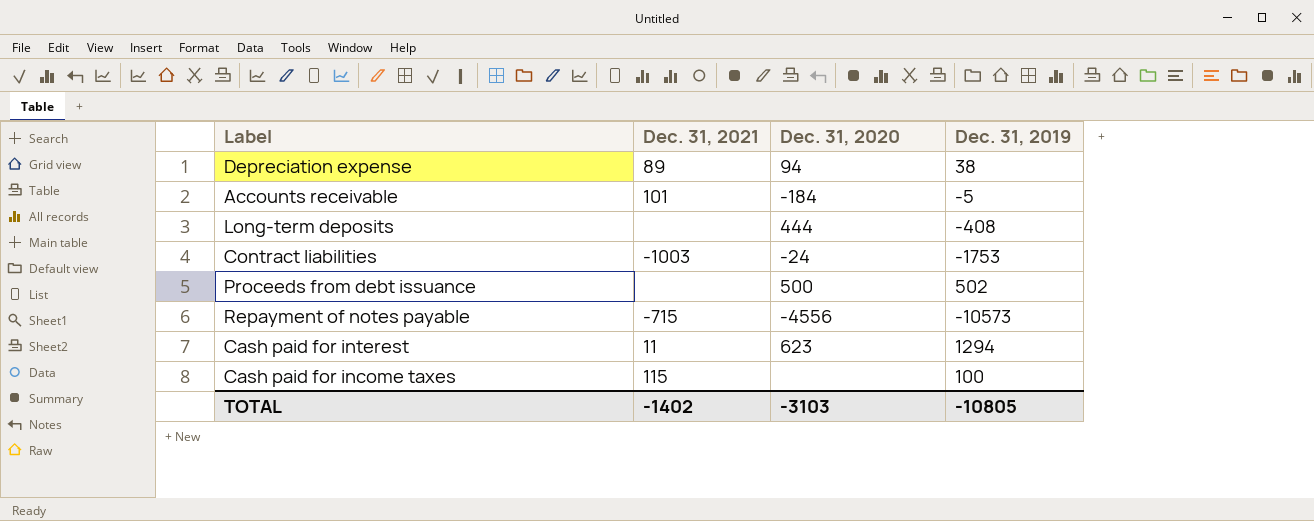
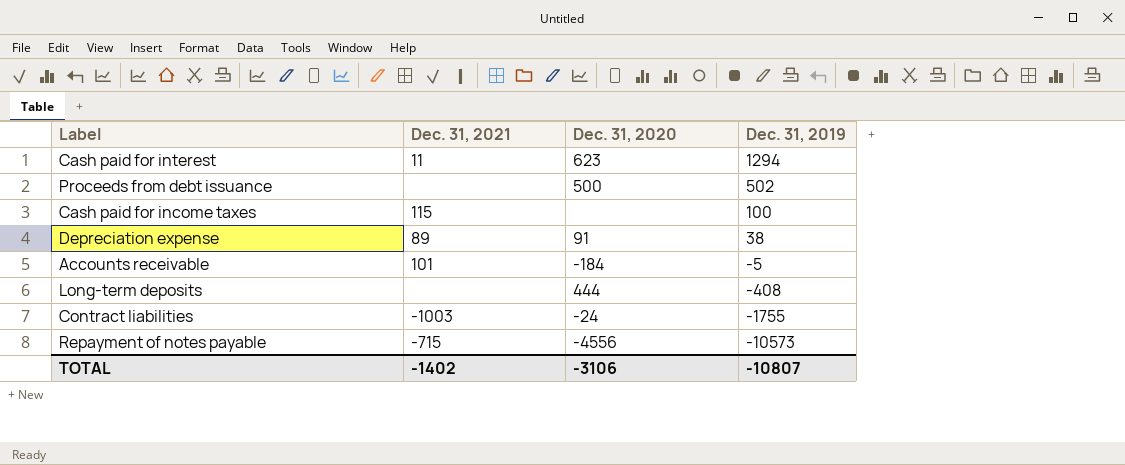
row order: none -> Dec. 31, 2019 descending
Depreciation expense | Dec. 31, 2020: 94 -> 91
Contract liabilities | Dec. 31, 2019: -1753 -> -1755
TOTAL | Dec. 31, 2020: -3103 -> -3106
TOTAL | Dec. 31, 2019: -10805 -> -10807

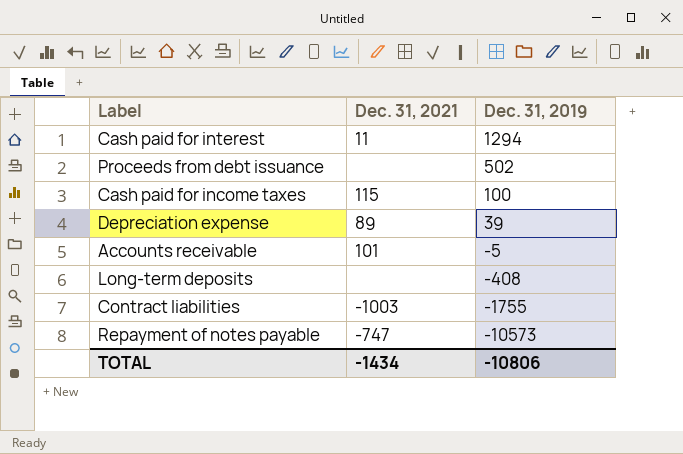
column Dec. 31, 2020 | position: 3 -> none
Depreciation expense | Dec. 31, 2019: 38 -> 39
Repayment of notes payable | Dec. 31, 2021: -715 -> -747
TOTAL | Dec. 31, 2021: -1402 -> -1434
TOTAL | Dec. 31, 2019: -10807 -> -10806

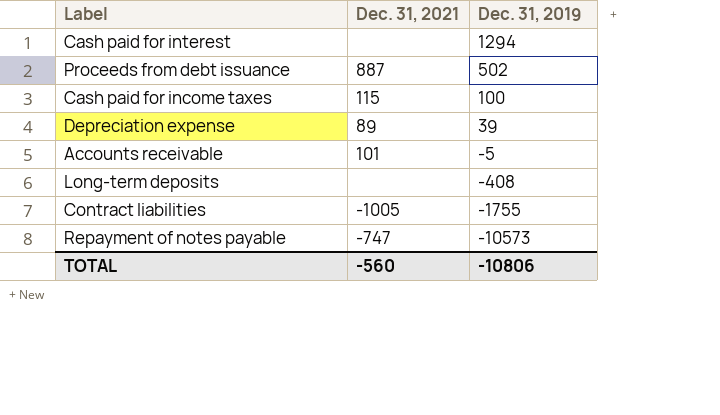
Cash paid for interest | Dec. 31, 2021: 11 -> none
Proceeds from debt issuance | Dec. 31, 2021: none -> 887
Contract liabilities | Dec. 31, 2021: -1003 -> -1005
TOTAL | Dec. 31, 2021: -1434 -> -560

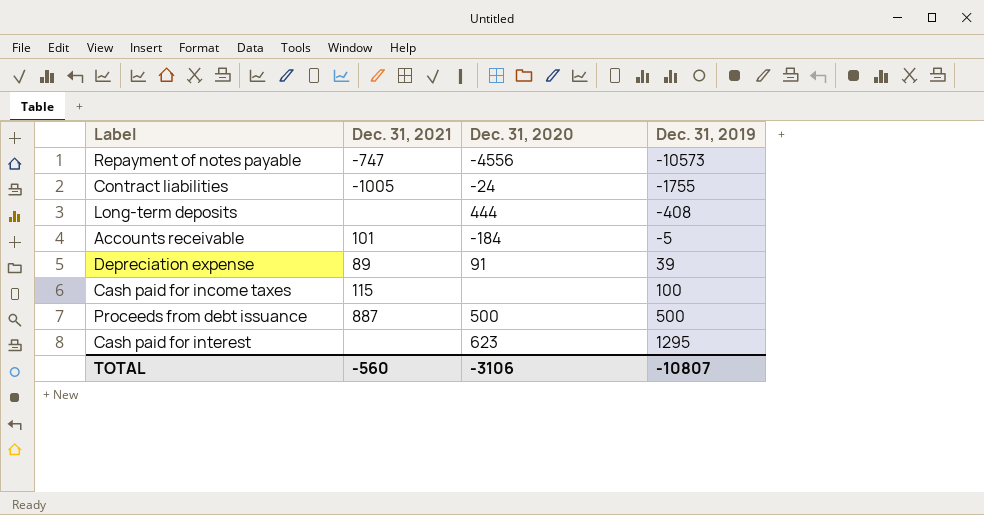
row order: Dec. 31, 2019 descending -> Dec. 31, 2019 ascending
column Dec. 31, 2020 | position: none -> 3
Proceeds from debt issuance | Dec. 31, 2019: 502 -> 500
Cash paid for interest | Dec. 31, 2019: 1294 -> 1295
TOTAL | Dec. 31, 2019: -10806 -> -10807

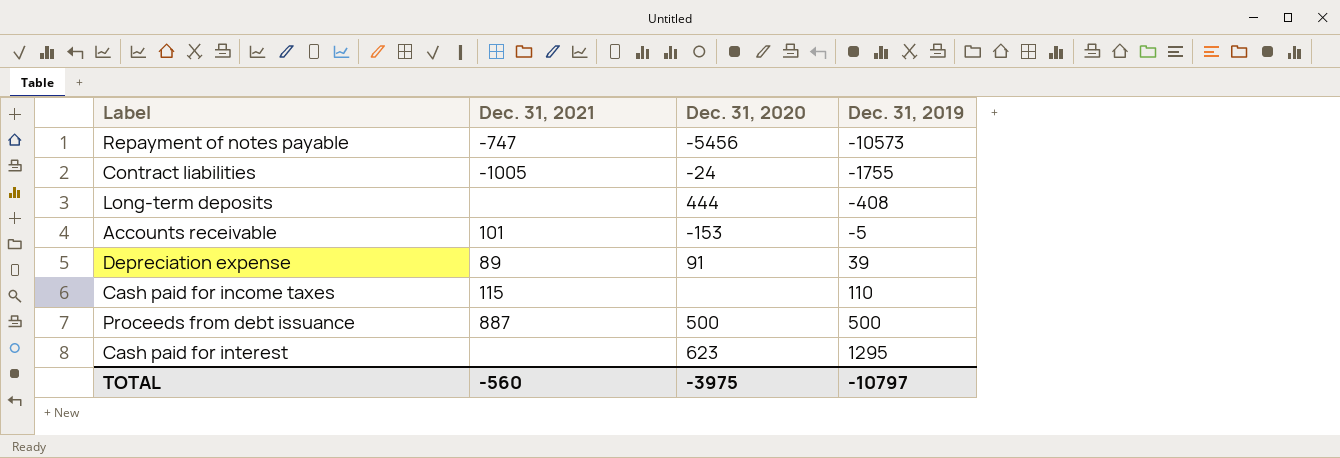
Repayment of notes payable | Dec. 31, 2020: -4556 -> -5456
Accounts receivable | Dec. 31, 2020: -184 -> -153
Cash paid for income taxes | Dec. 31, 2019: 100 -> 110
TOTAL | Dec. 31, 2020: -3106 -> -3975
TOTAL | Dec. 31, 2019: -10807 -> -10797

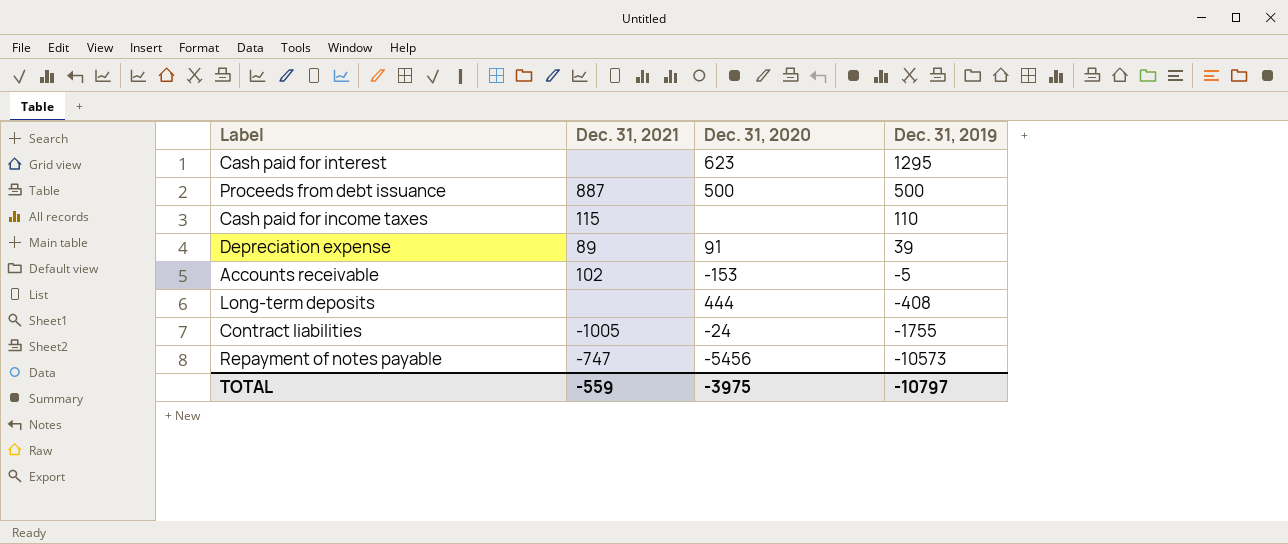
row order: Dec. 31, 2019 ascending -> Dec. 31, 2019 descending
Accounts receivable | Dec. 31, 2021: 101 -> 102
TOTAL | Dec. 31, 2021: -560 -> -559

